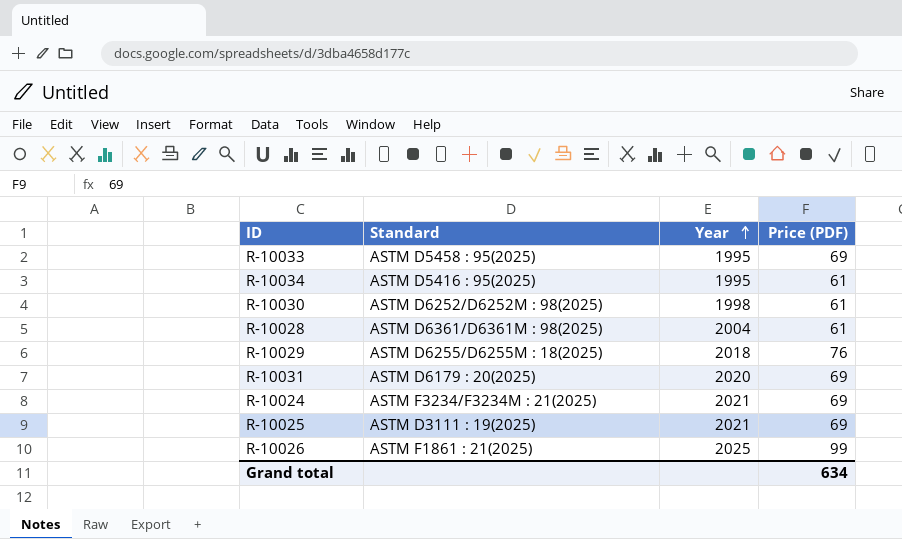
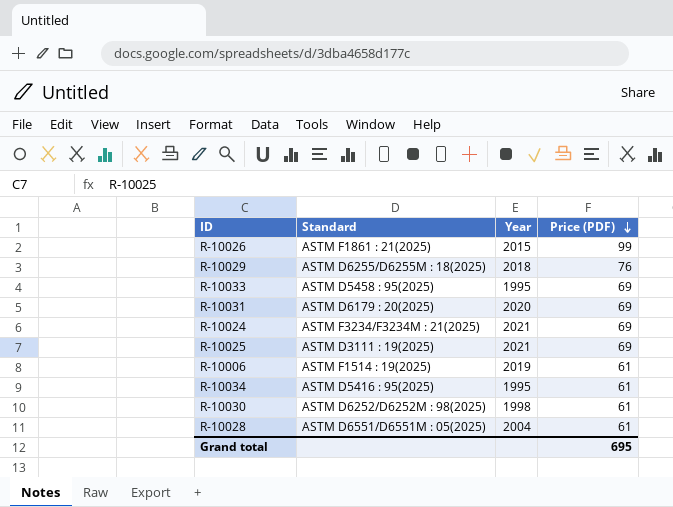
row order: Year ascending -> Price (PDF) descending
R-10026 | Year: 2025 -> 2015
row R-10006: none -> ASTM F1514 : 19(2025) | 2019 | 61
R-10028 | Standard: ASTM D6361/D6361M : 98(2025) -> ASTM D6551/D6551M : 05(2025)
Grand total | Price (PDF): 634 -> 695

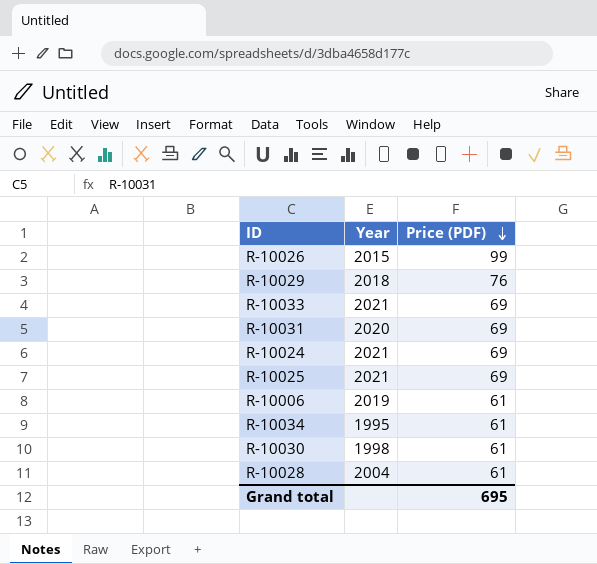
column Standard | position: 2 -> none
R-10033 | Year: 1995 -> 2021

